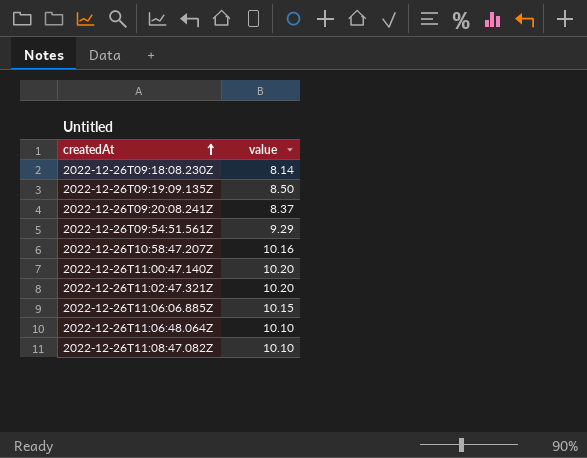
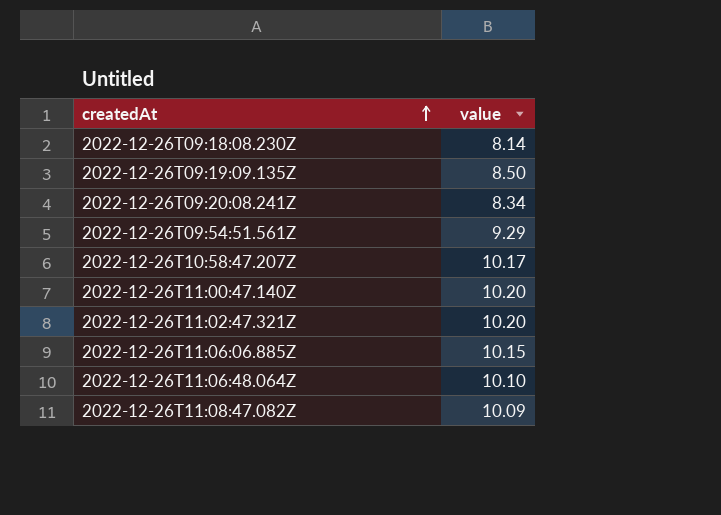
2022-12-26T09:20:08.241Z | value: 8.37 -> 8.34
2022-12-26T10:58:47.207Z | value: 10.16 -> 10.17
2022-12-26T11:08:47.082Z | value: 10.10 -> 10.09

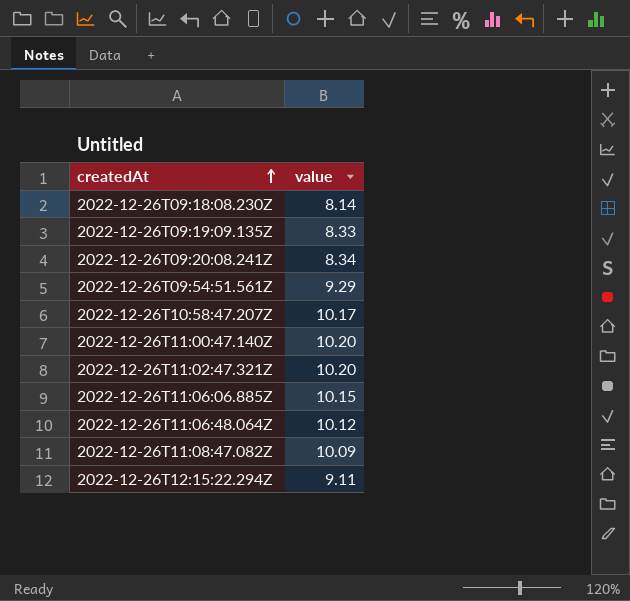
2022-12-26T09:19:09.135Z | value: 8.50 -> 8.33
2022-12-26T11:06:48.064Z | value: 10.10 -> 10.12
row 2022-12-26T12:15:22.294Z: none -> 9.11

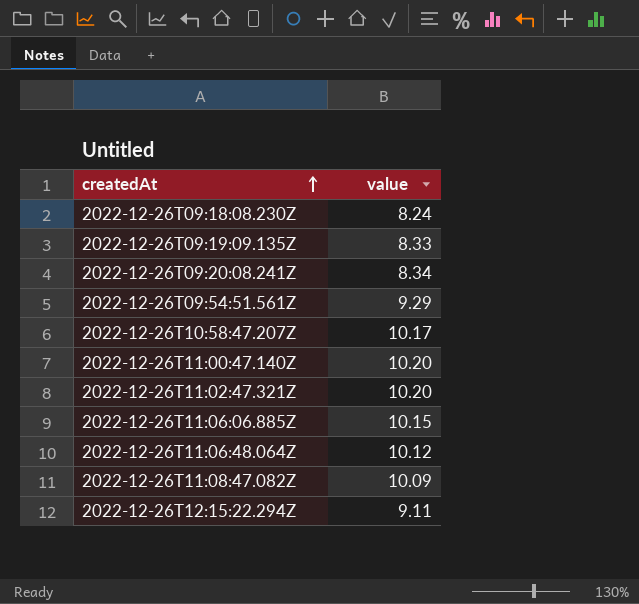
2022-12-26T09:18:08.230Z | value: 8.14 -> 8.24

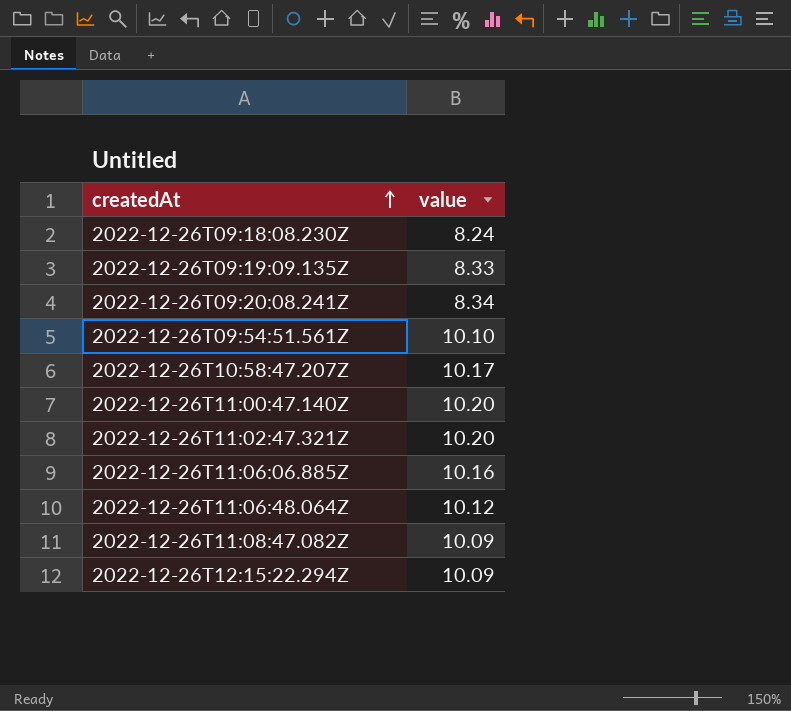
2022-12-26T09:54:51.561Z | value: 9.29 -> 10.10
2022-12-26T11:06:06.885Z | value: 10.15 -> 10.16
2022-12-26T12:15:22.294Z | value: 9.11 -> 10.09

